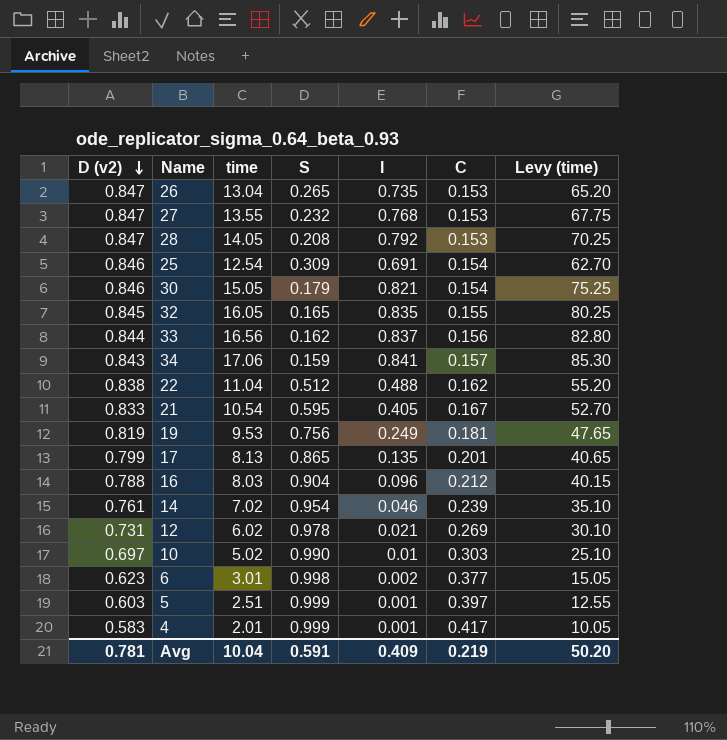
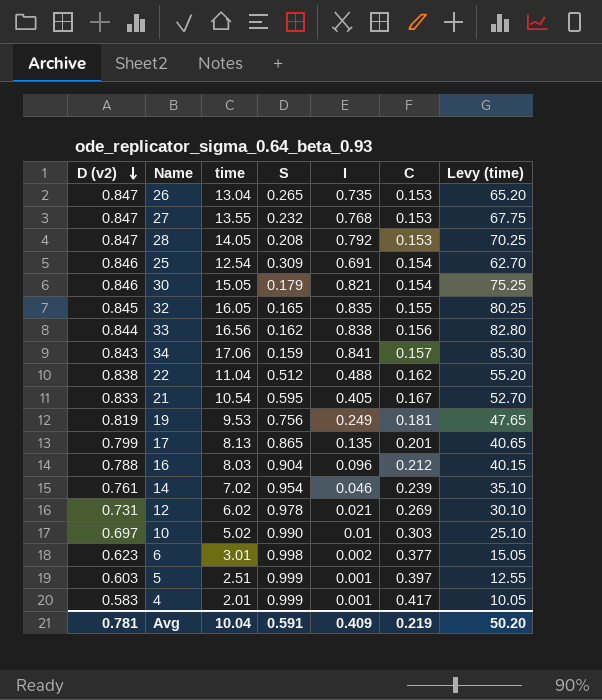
33 | I: 0.837 -> 0.838

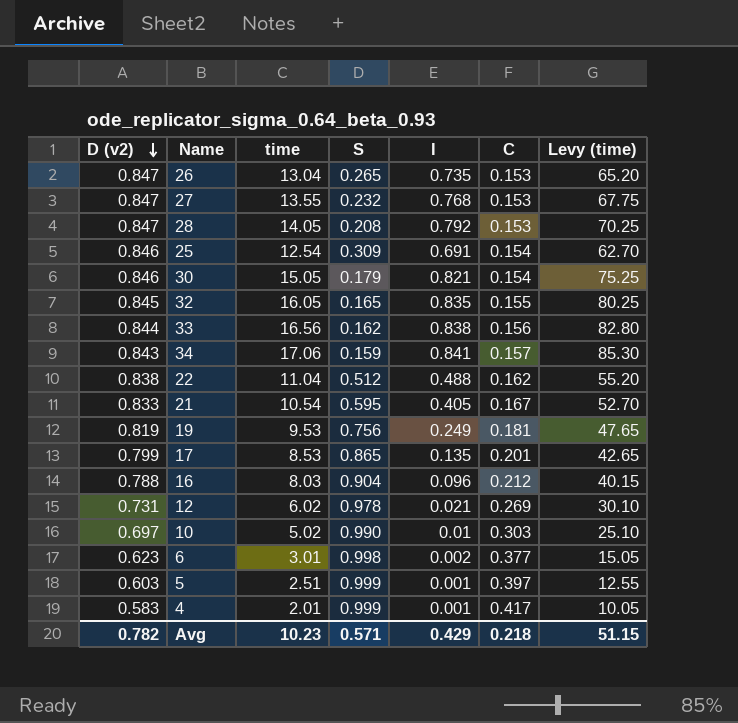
row 14: 0.761 | 7.02 | 0.954 | 0.046 | 0.239 | 35.10 -> none
17 | time: 8.13 -> 8.53
17 | Levy (time): 40.65 -> 42.65
Avg | D (v2): 0.781 -> 0.782
Avg | time: 10.04 -> 10.23
Avg | S: 0.591 -> 0.571
Avg | I: 0.409 -> 0.429
Avg | C: 0.219 -> 0.218
Avg | Levy (time): 50.20 -> 51.15

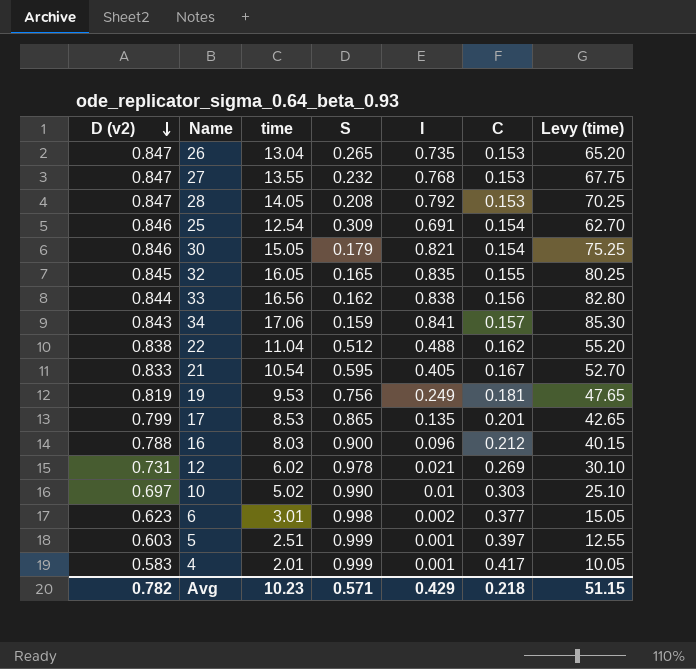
16 | S: 0.904 -> 0.900

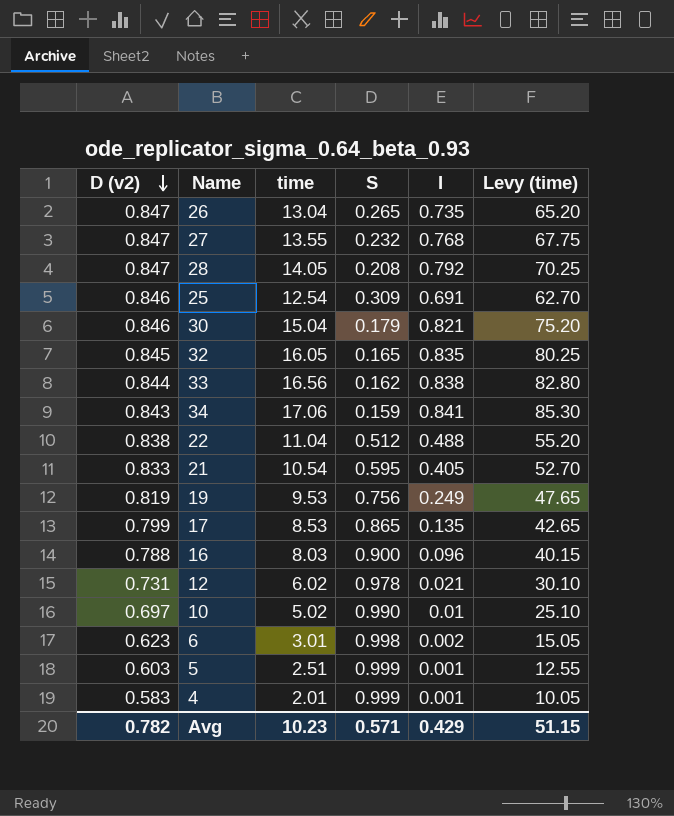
column C | position: 6 -> none
30 | time: 15.05 -> 15.04
30 | Levy (time): 75.25 -> 75.20

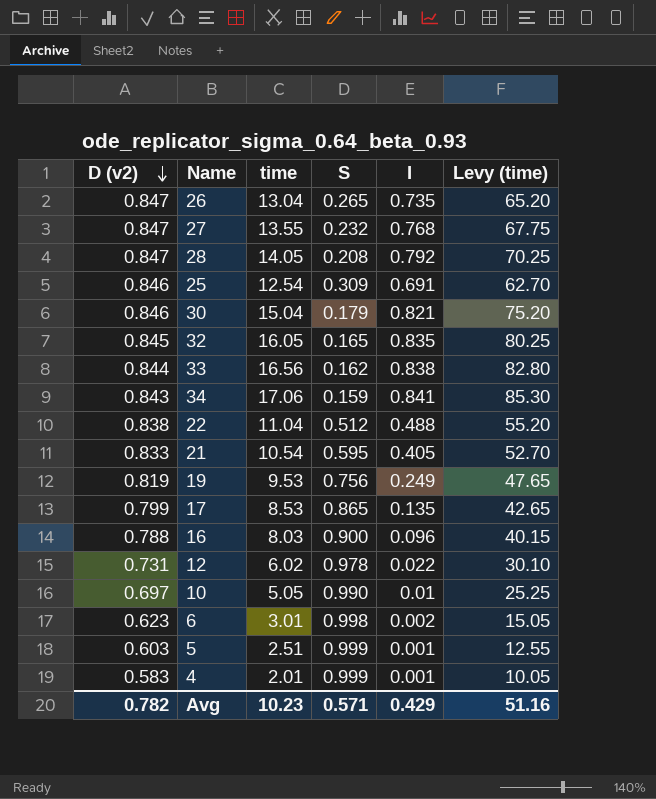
12 | I: 0.021 -> 0.022
10 | time: 5.02 -> 5.05
10 | Levy (time): 25.10 -> 25.25
Avg | Levy (time): 51.15 -> 51.16

